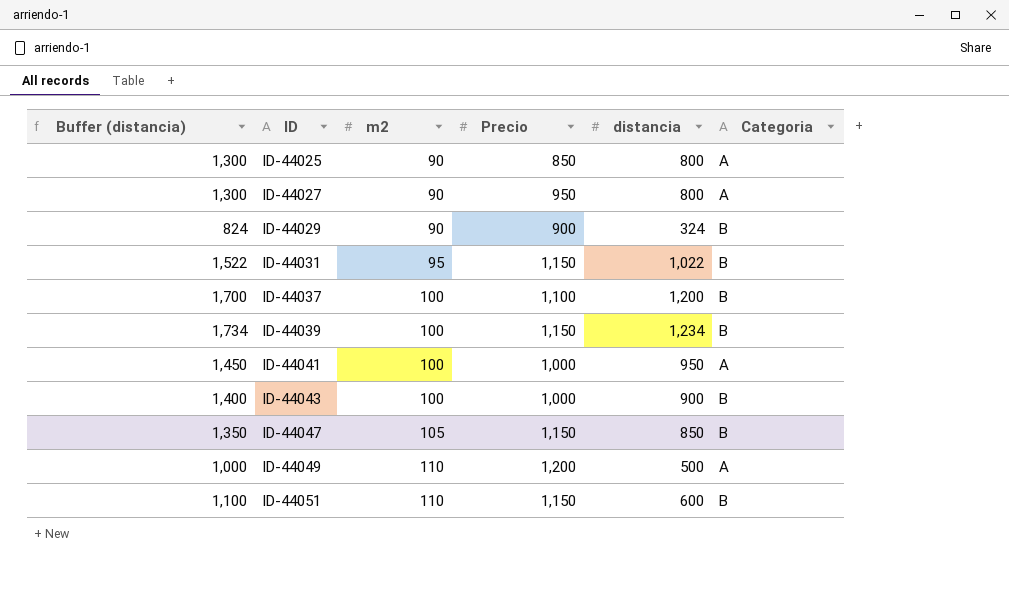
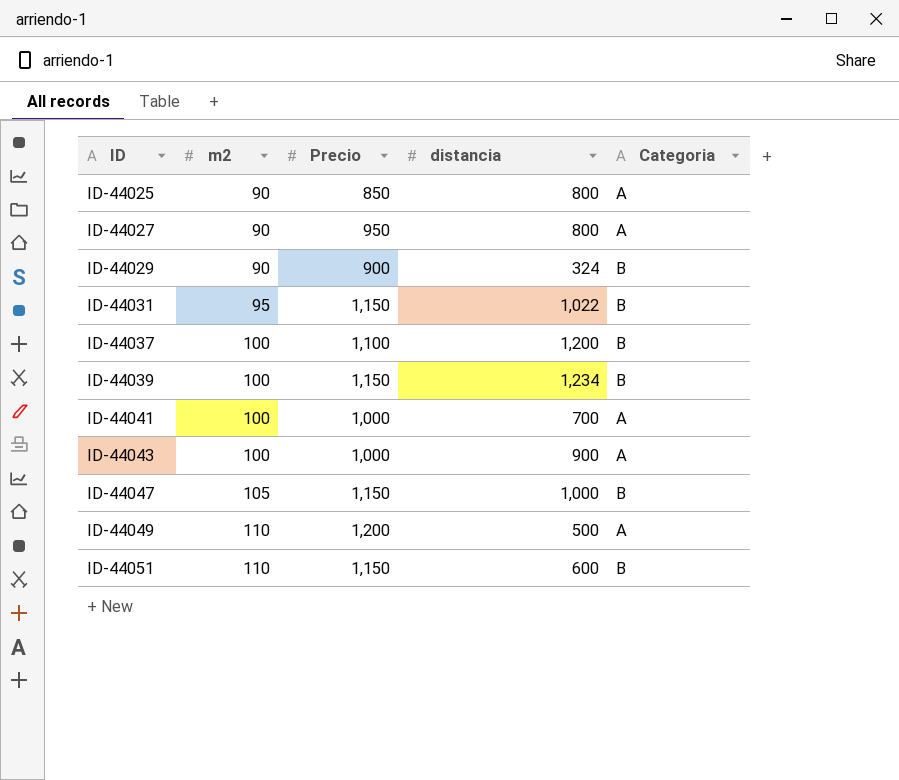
column Buffer (distancia) | formula: [distancia] + 500 -> none
ID-44041 | distancia: 950 -> 700
ID-44043 | Categoria: B -> A
ID-44047 | distancia: 850 -> 1,000

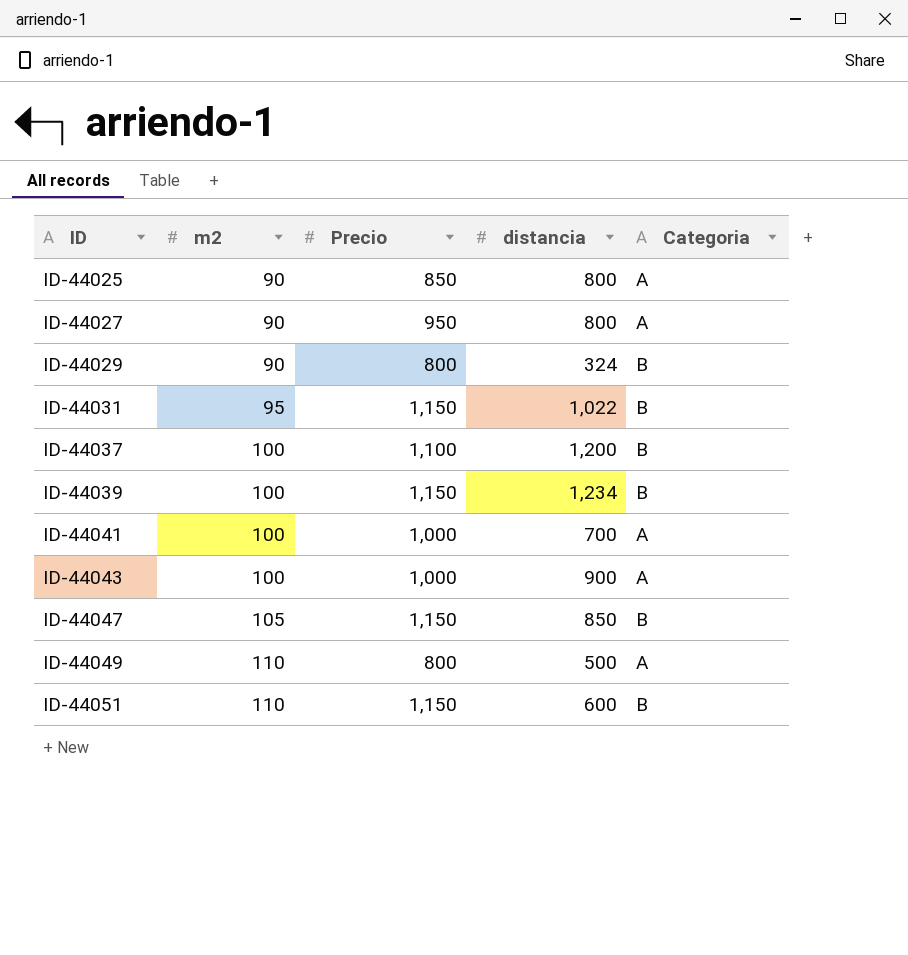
ID-44029 | Precio: 900 -> 800
ID-44047 | distancia: 1,000 -> 850
ID-44049 | Precio: 1,200 -> 800

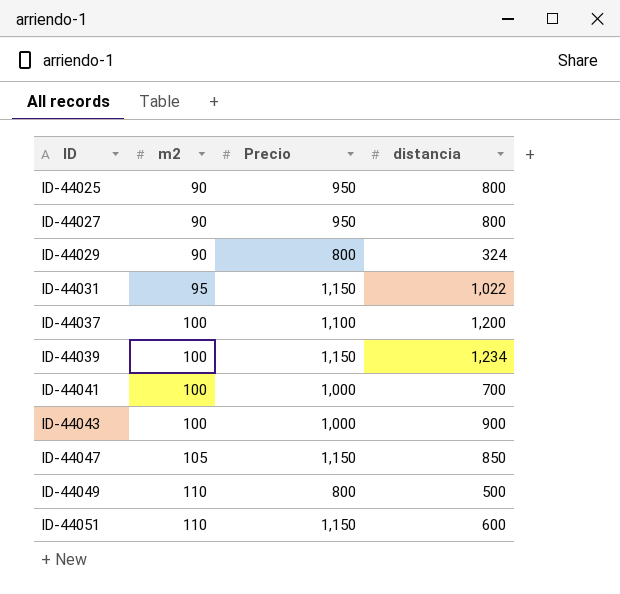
column Categoria | position: 5 -> none
ID-44025 | Precio: 850 -> 950

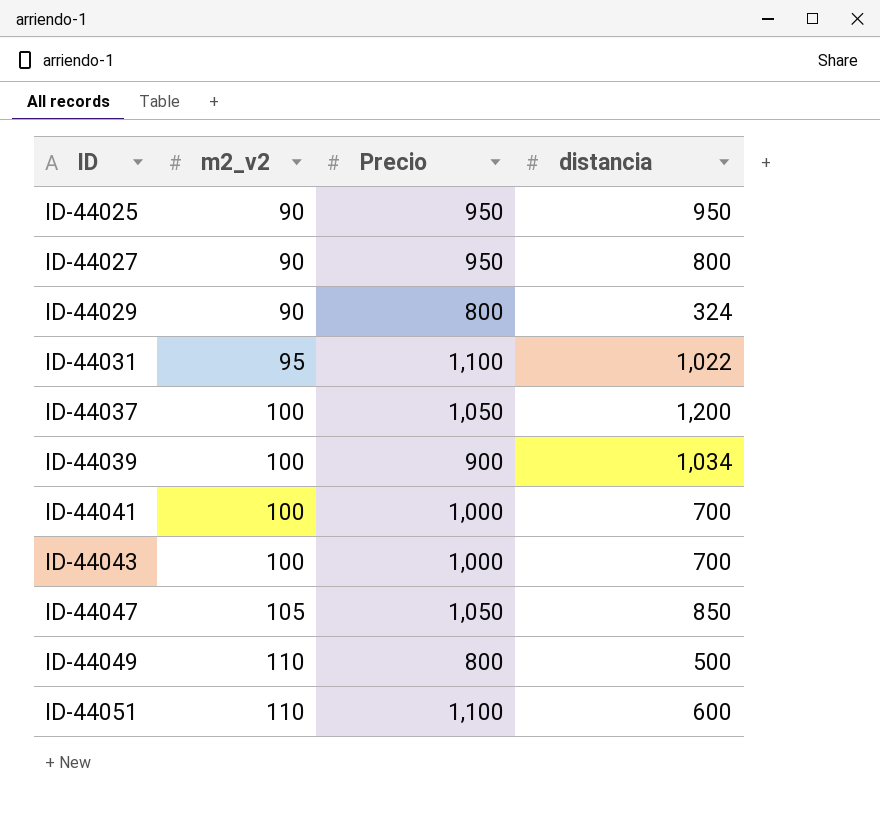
column name: m2 -> m2_v2
ID-44025 | distancia: 800 -> 950
ID-44031 | Precio: 1,150 -> 1,100
ID-44037 | Precio: 1,100 -> 1,050
ID-44039 | Precio: 1,150 -> 900
ID-44039 | distancia: 1,234 -> 1,034
ID-44043 | distancia: 900 -> 700
ID-44047 | Precio: 1,150 -> 1,050
ID-44051 | Precio: 1,150 -> 1,100

